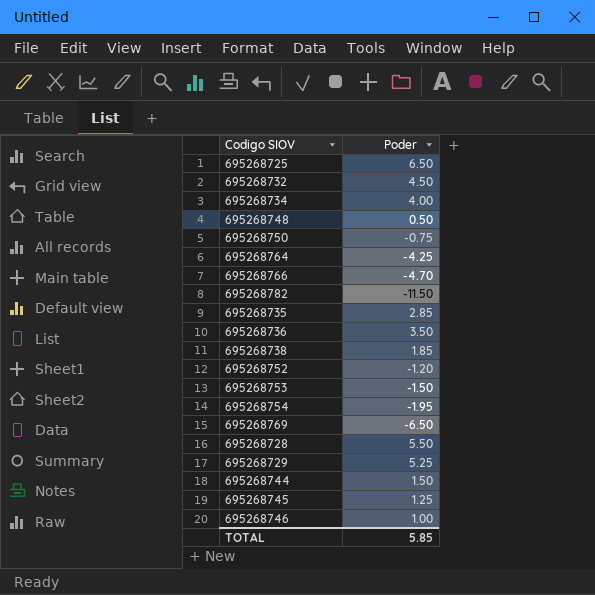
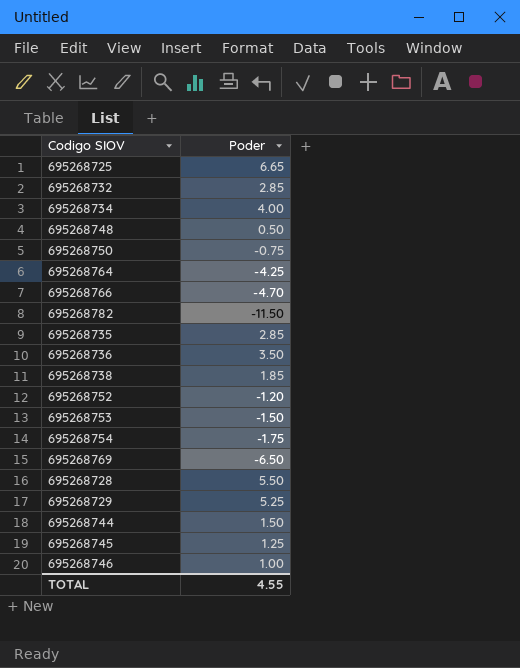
695268725 | Poder: 6.50 -> 6.65
695268732 | Poder: 4.50 -> 2.85
695268754 | Poder: -1.95 -> -1.75
TOTAL | Poder: 5.85 -> 4.55

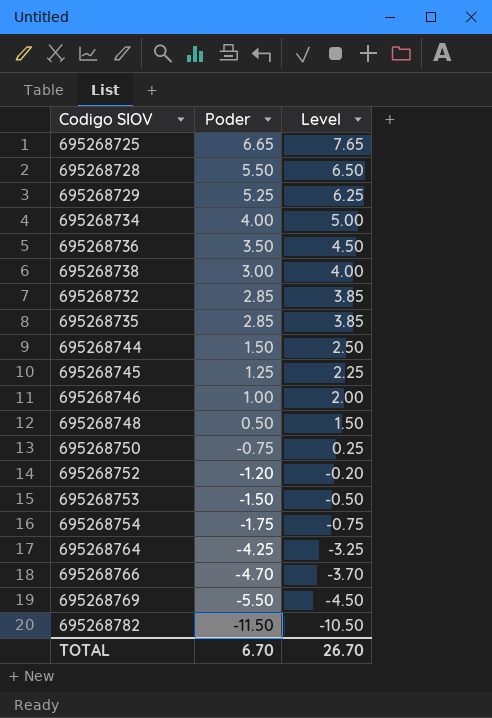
row order: none -> Poder descending
column Level | formula: none -> [Poder] + 1
695268738 | Poder: 1.85 -> 3.00
695268769 | Poder: -6.50 -> -5.50
TOTAL | Poder: 4.55 -> 6.70

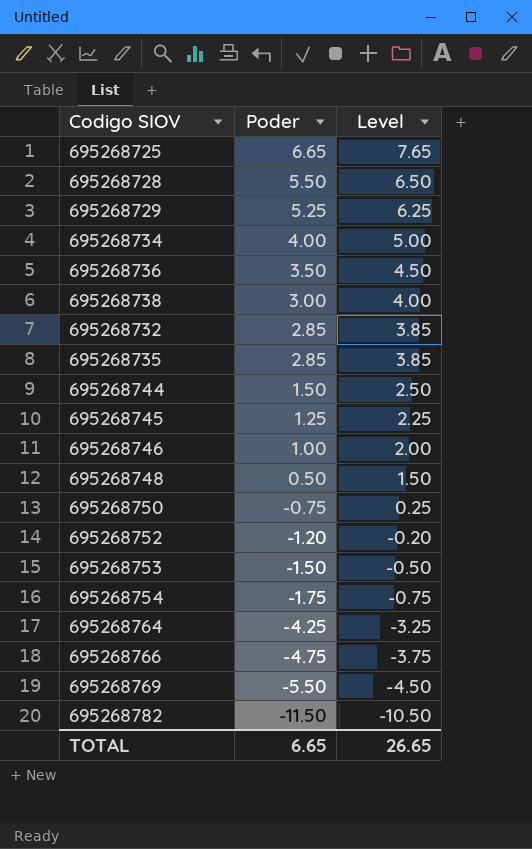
695268766 | Poder: -4.70 -> -4.75
695268766 | Level: -3.70 -> -3.75
TOTAL | Poder: 6.70 -> 6.65
TOTAL | Level: 26.70 -> 26.65

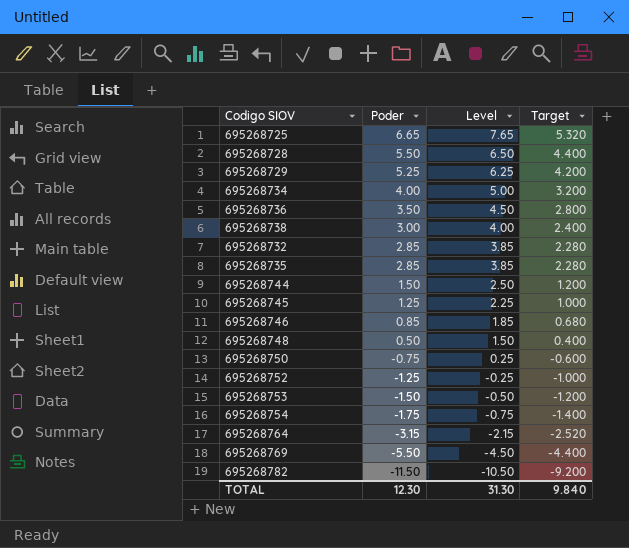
column Target | formula: none -> [Poder] * 0.8
row 695268766: -4.75 | -3.75 -> none
695268746 | Poder: 1.00 -> 0.85
695268746 | Level: 2.00 -> 1.85
695268752 | Poder: -1.20 -> -1.25
695268752 | Level: -0.20 -> -0.25
695268764 | Poder: -4.25 -> -3.15
695268764 | Level: -3.25 -> -2.15
TOTAL | Poder: 6.65 -> 12.30
TOTAL | Level: 26.65 -> 31.30

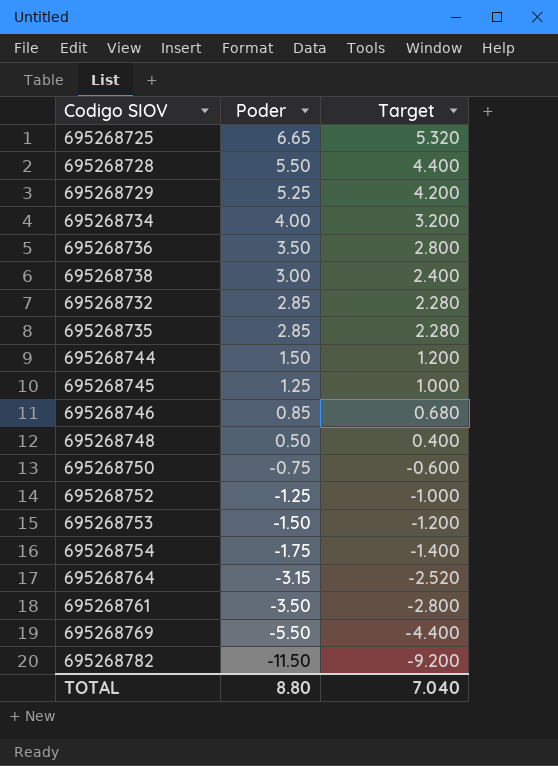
column Level | formula: [Poder] + 1 -> none
row 695268761: none -> -3.50 | -2.800
TOTAL | Poder: 12.30 -> 8.80
TOTAL | Target: 9.840 -> 7.040

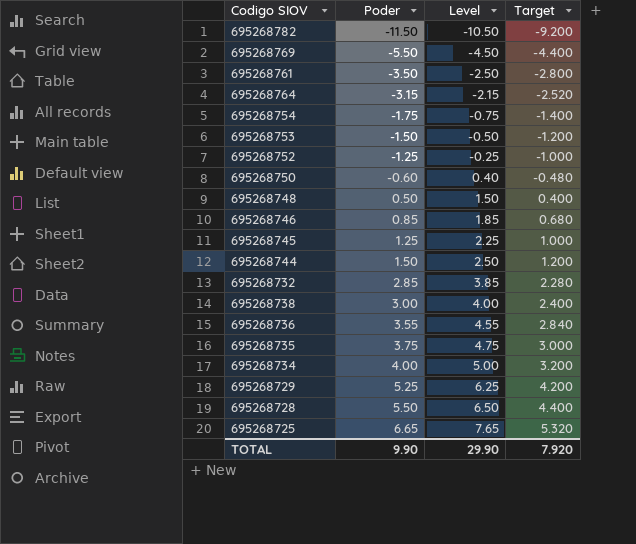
row order: Poder descending -> Poder ascending
column Level | formula: none -> [Poder] + 1
695268750 | Poder: -0.75 -> -0.60
695268750 | Target: -0.600 -> -0.480
695268736 | Poder: 3.50 -> 3.55
695268736 | Target: 2.800 -> 2.840
695268735 | Poder: 2.85 -> 3.75
695268735 | Target: 2.280 -> 3.000
TOTAL | Poder: 8.80 -> 9.90
TOTAL | Target: 7.040 -> 7.920

